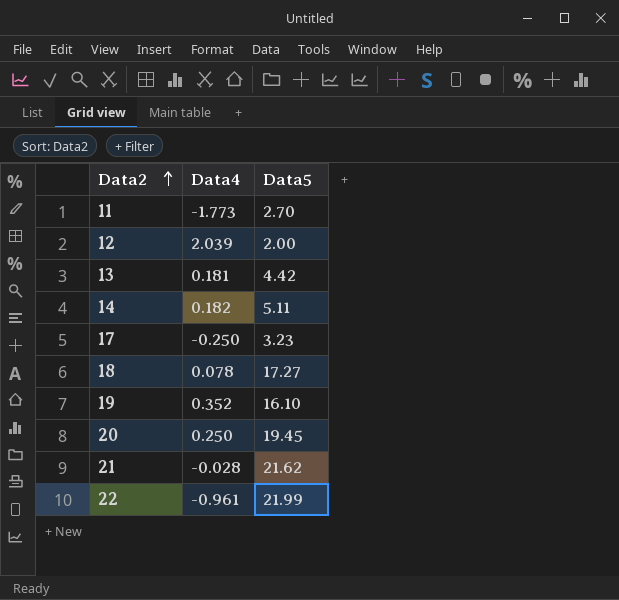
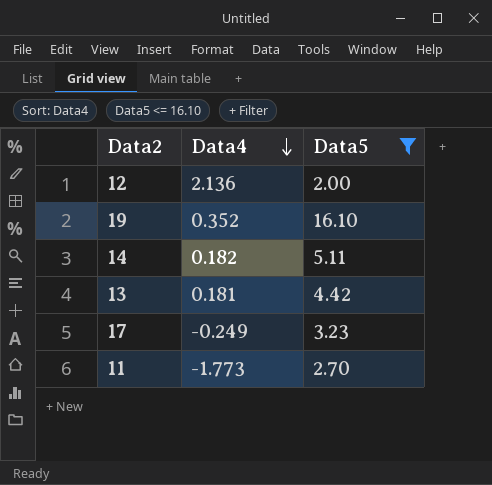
filter: none -> Data5 <= 16.10
row order: Data2 ascending -> Data4 descending
12 | Data4: 2.039 -> 2.136
17 | Data4: -0.250 -> -0.249

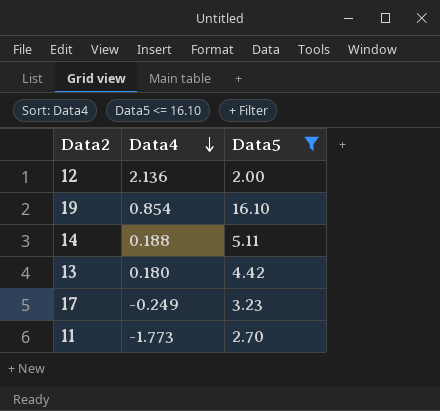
19 | Data4: 0.352 -> 0.854
14 | Data4: 0.182 -> 0.188
13 | Data4: 0.181 -> 0.180

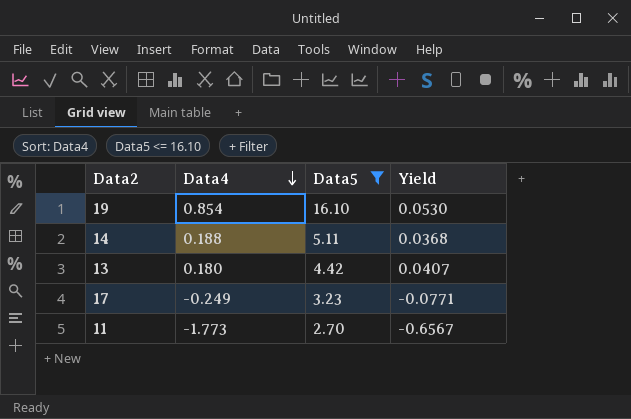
column Yield | formula: none -> [Data4] / [Data5]
row 12: 2.136 | 2.00 -> none

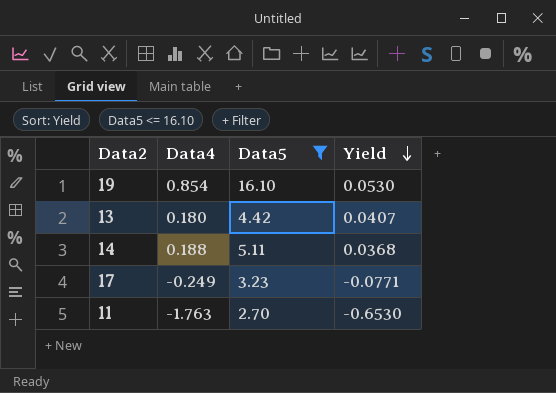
row order: Data4 descending -> Yield descending
11 | Data4: -1.773 -> -1.763
11 | Yield: -0.6567 -> -0.6530

